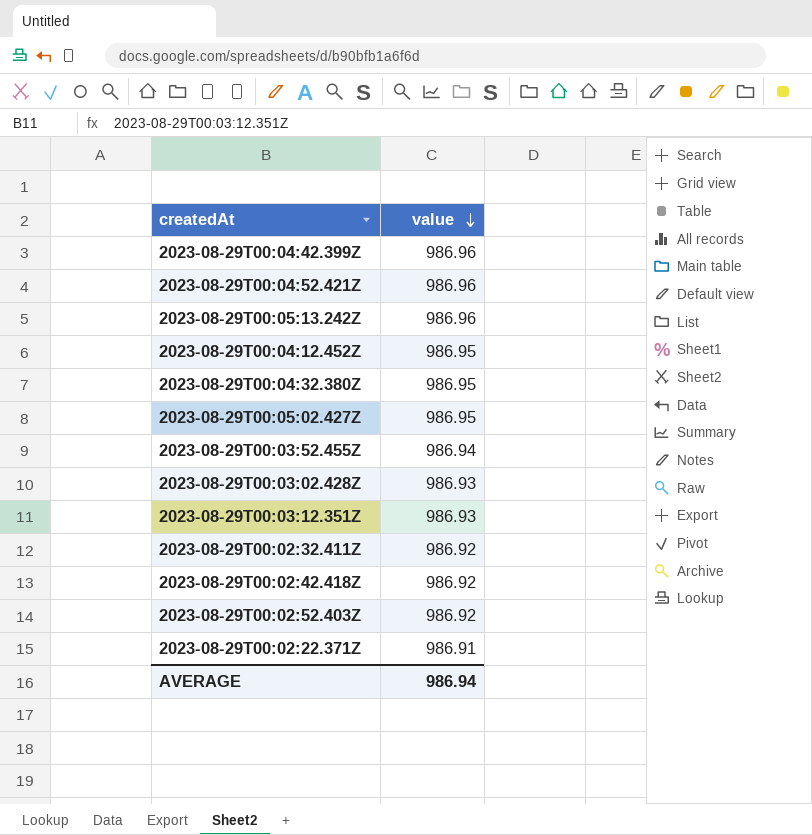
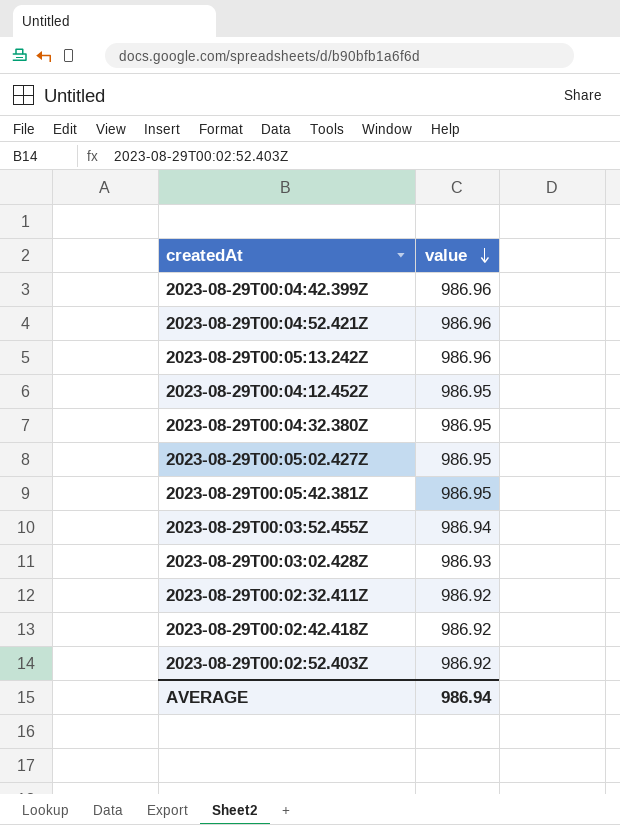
row 2023-08-29T00:03:12.351Z: 986.93 -> none
row 2023-08-29T00:02:22.371Z: 986.91 -> none
row 2023-08-29T00:05:42.381Z: none -> 986.95

